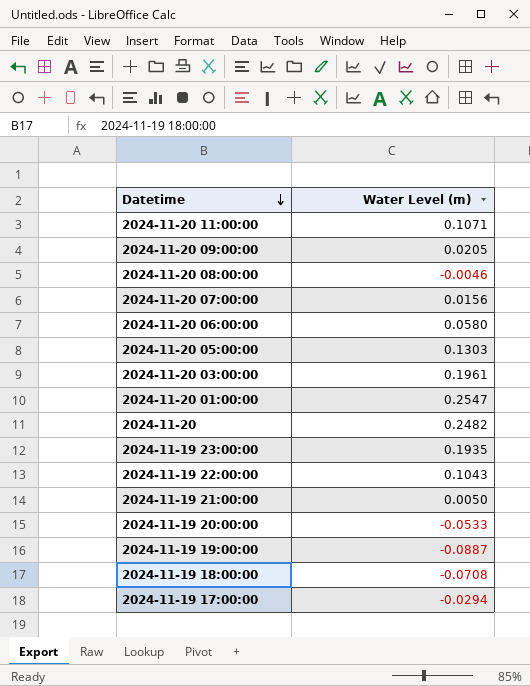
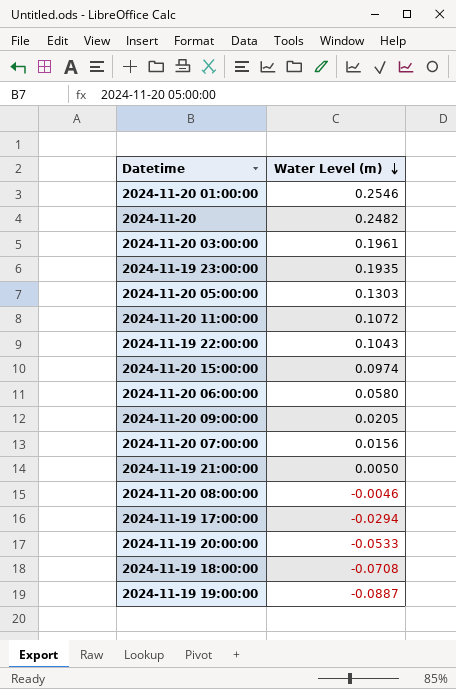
row order: Datetime descending -> Water Level (m) descending
2024-11-20 01:00:00 | Water Level (m): 0.2547 -> 0.2546
2024-11-20 11:00:00 | Water Level (m): 0.1071 -> 0.1072
row 2024-11-20 15:00:00: none -> 0.0974

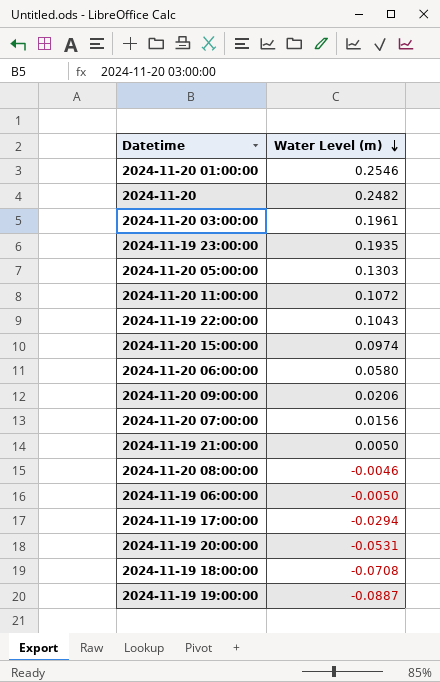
2024-11-20 09:00:00 | Water Level (m): 0.0205 -> 0.0206
row 2024-11-19 06:00:00: none -> -0.0050
2024-11-19 20:00:00 | Water Level (m): -0.0533 -> -0.0531

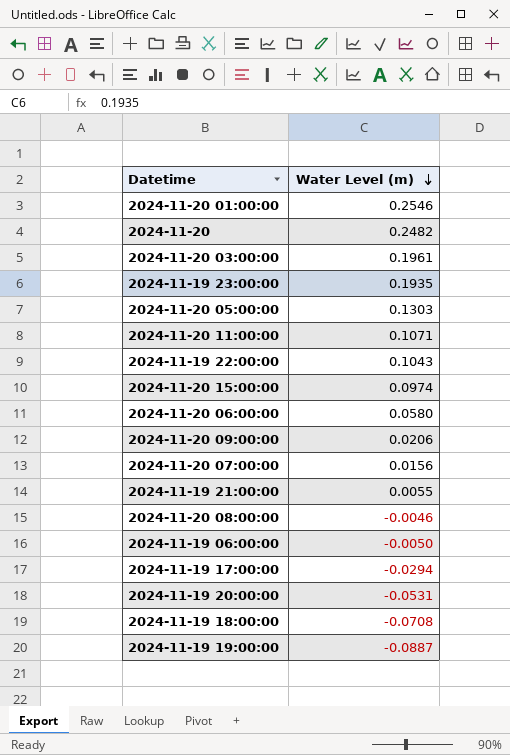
2024-11-20 11:00:00 | Water Level (m): 0.1072 -> 0.1071
2024-11-19 21:00:00 | Water Level (m): 0.0050 -> 0.0055

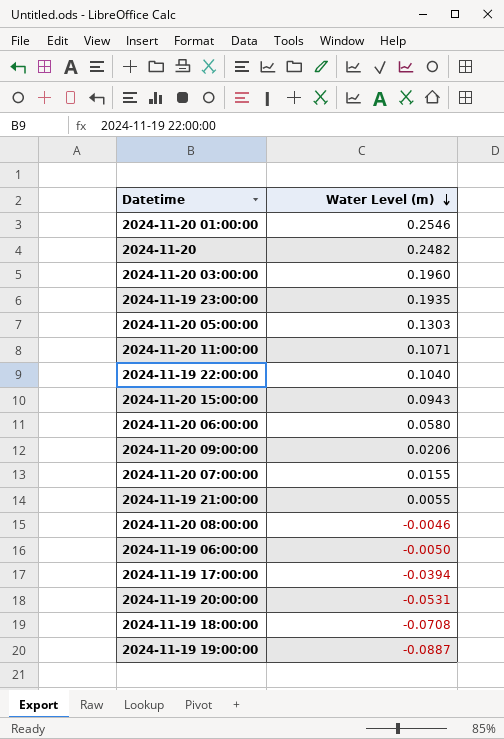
2024-11-20 03:00:00 | Water Level (m): 0.1961 -> 0.1960
2024-11-19 22:00:00 | Water Level (m): 0.1043 -> 0.1040
2024-11-20 15:00:00 | Water Level (m): 0.0974 -> 0.0943
2024-11-20 07:00:00 | Water Level (m): 0.0156 -> 0.0155
2024-11-19 17:00:00 | Water Level (m): -0.0294 -> -0.0394

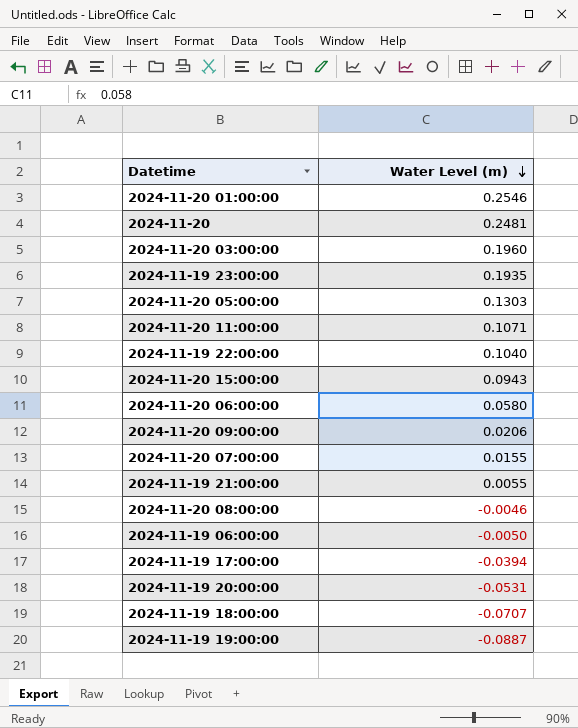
2024-11-20 | Water Level (m): 0.2482 -> 0.2481
2024-11-19 18:00:00 | Water Level (m): -0.0708 -> -0.0707

